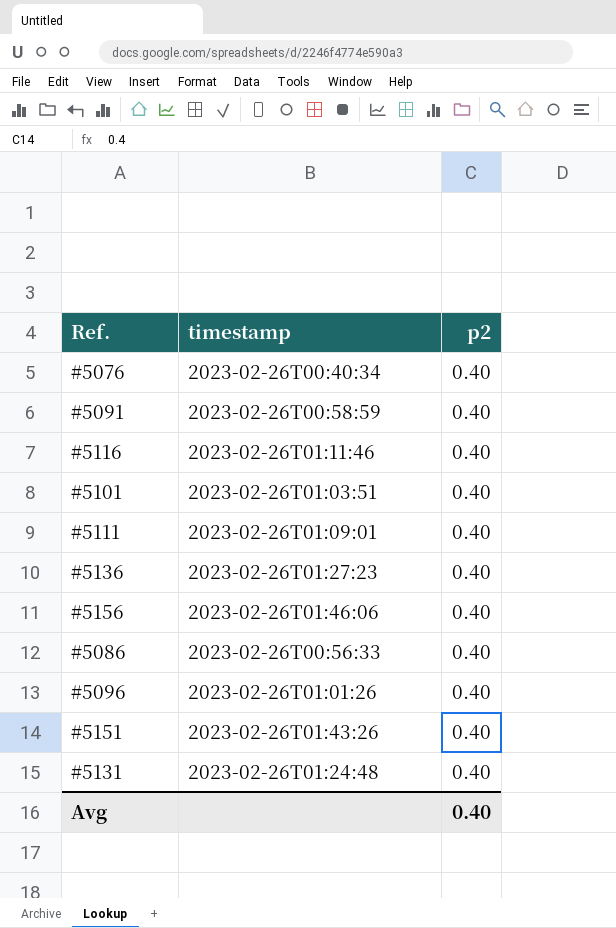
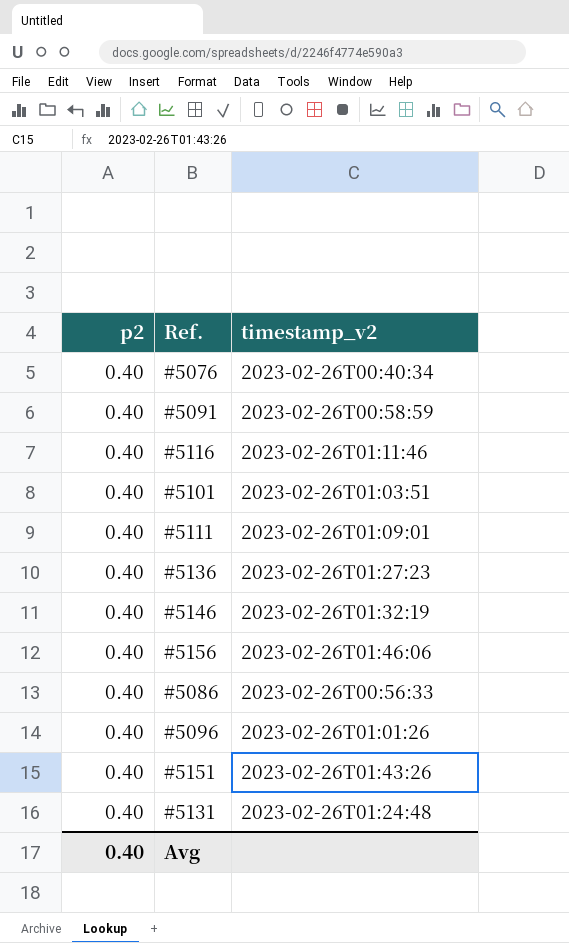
column p2 | position: 3 -> 1
column name: timestamp -> timestamp_v2
row #5146: none -> 0.40 | 2023-02-26T01:32:19

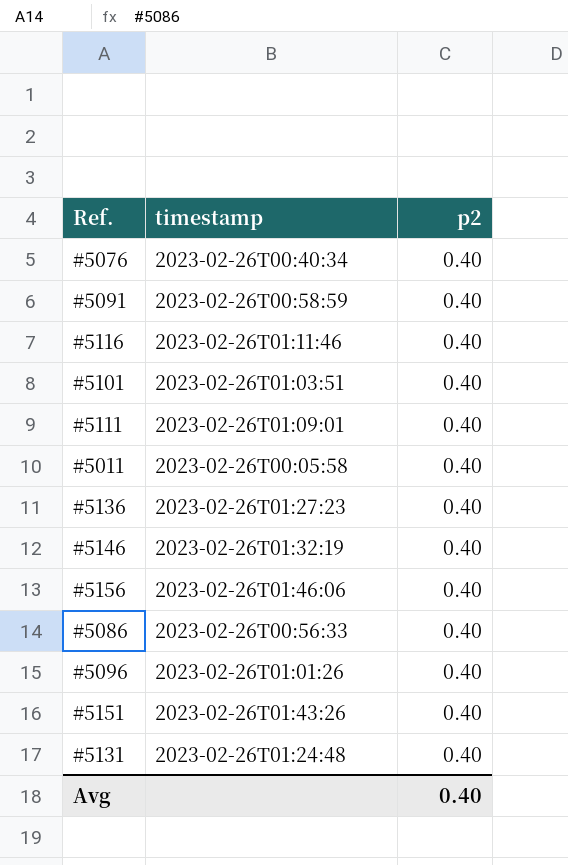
column name: timestamp_v2 -> timestamp
column p2 | position: 1 -> 3
row #5011: none -> 2023-02-26T00:05:58 | 0.40

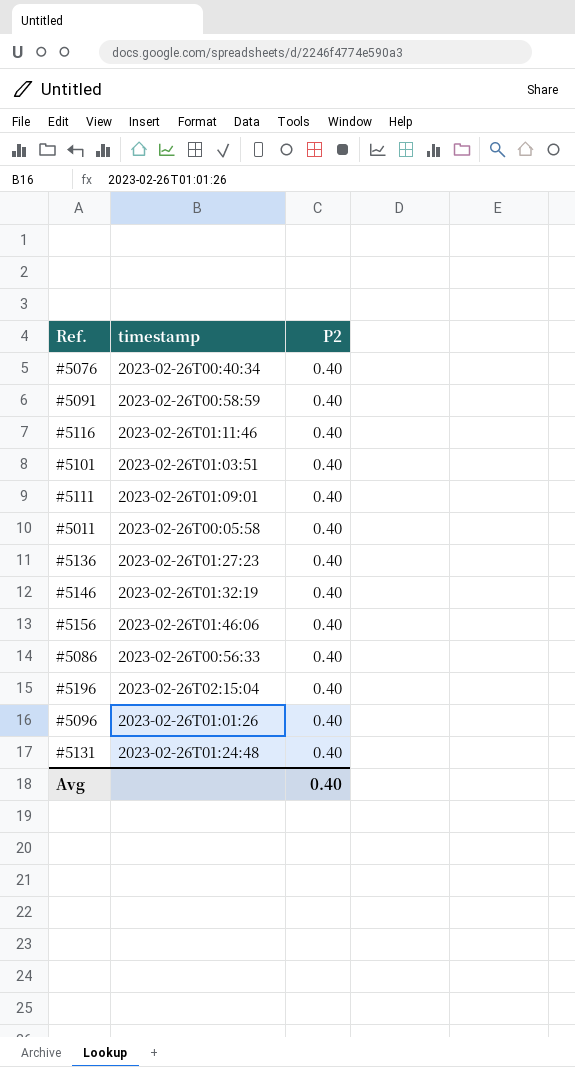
column name: p2 -> P2
row #5151: 2023-02-26T01:43:26 | 0.40 -> none
row #5196: none -> 2023-02-26T02:15:04 | 0.40

